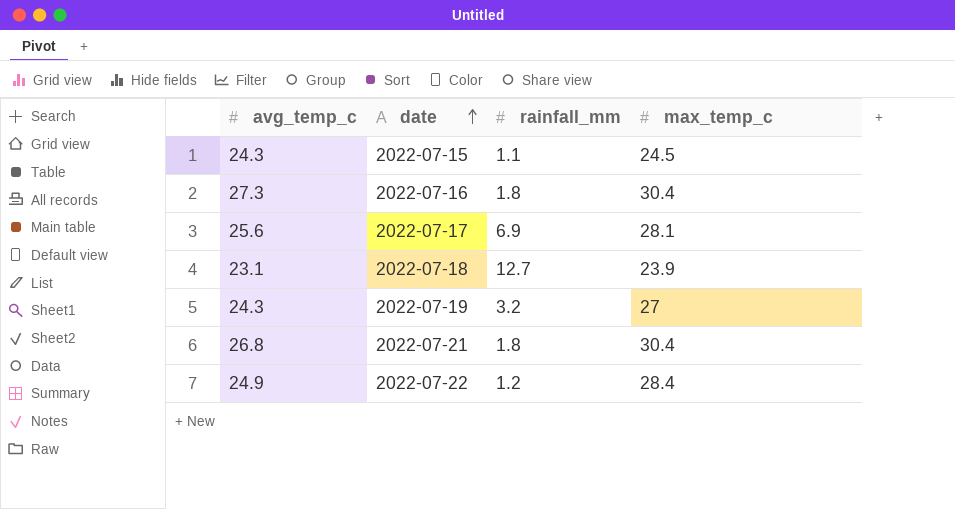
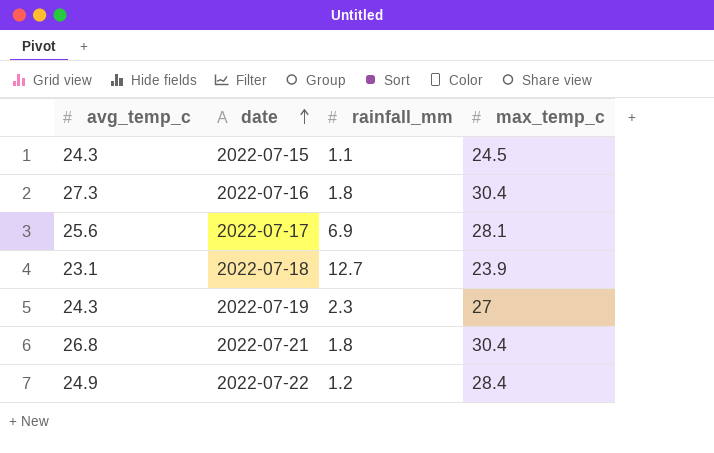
2022-07-19 | rainfall_mm: 3.2 -> 2.3

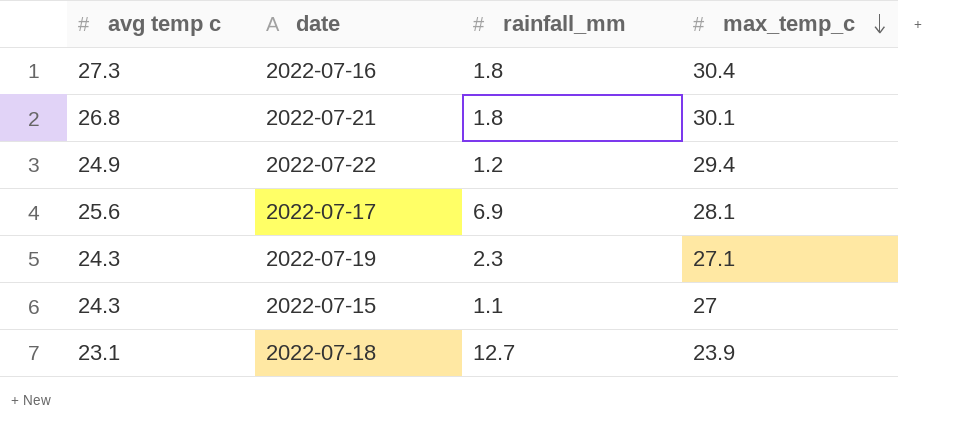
row order: date ascending -> max_temp_c descending
column name: avg_temp_c -> avg temp c
2022-07-21 | max_temp_c: 30.4 -> 30.1
2022-07-22 | max_temp_c: 28.4 -> 29.4
2022-07-19 | max_temp_c: 27 -> 27.1
2022-07-15 | max_temp_c: 24.5 -> 27

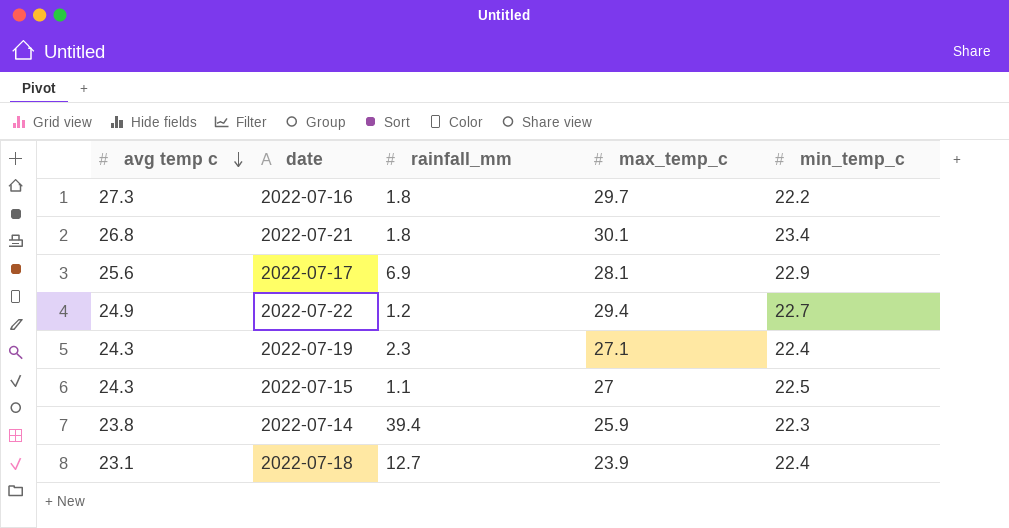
row order: max_temp_c descending -> avg temp c descending
column min_temp_c | position: none -> 5
2022-07-16 | max_temp_c: 30.4 -> 29.7
row 2022-07-14: none -> 23.8 | 39.4 | 25.9 | 22.3

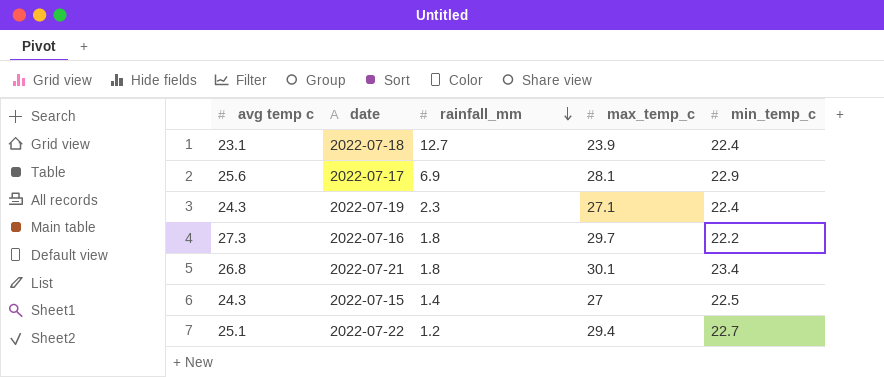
row order: avg temp c descending -> rainfall_mm descending
row 2022-07-14: 23.8 | 39.4 | 25.9 | 22.3 -> none
2022-07-15 | rainfall_mm: 1.1 -> 1.4
2022-07-22 | avg temp c: 24.9 -> 25.1

